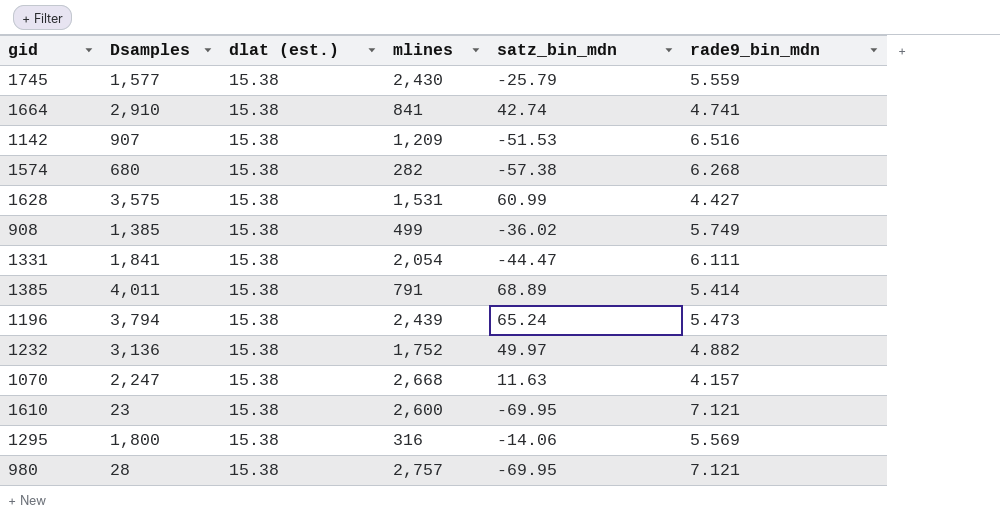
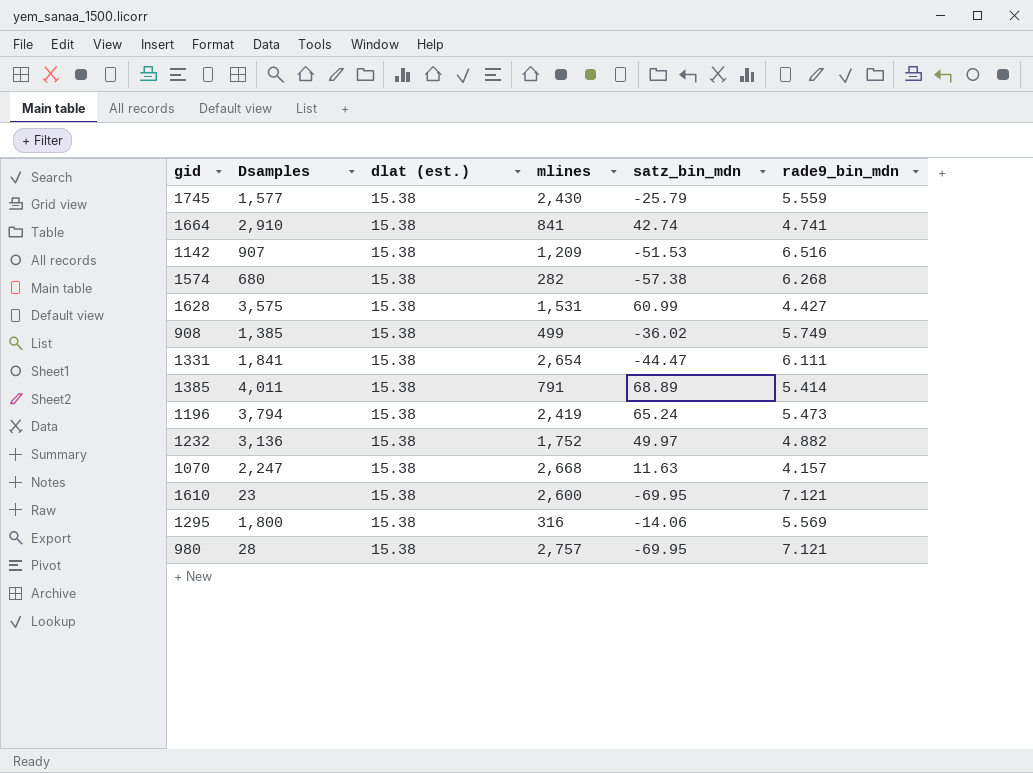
1331 | mlines: 2,054 -> 2,654
1196 | mlines: 2,439 -> 2,419

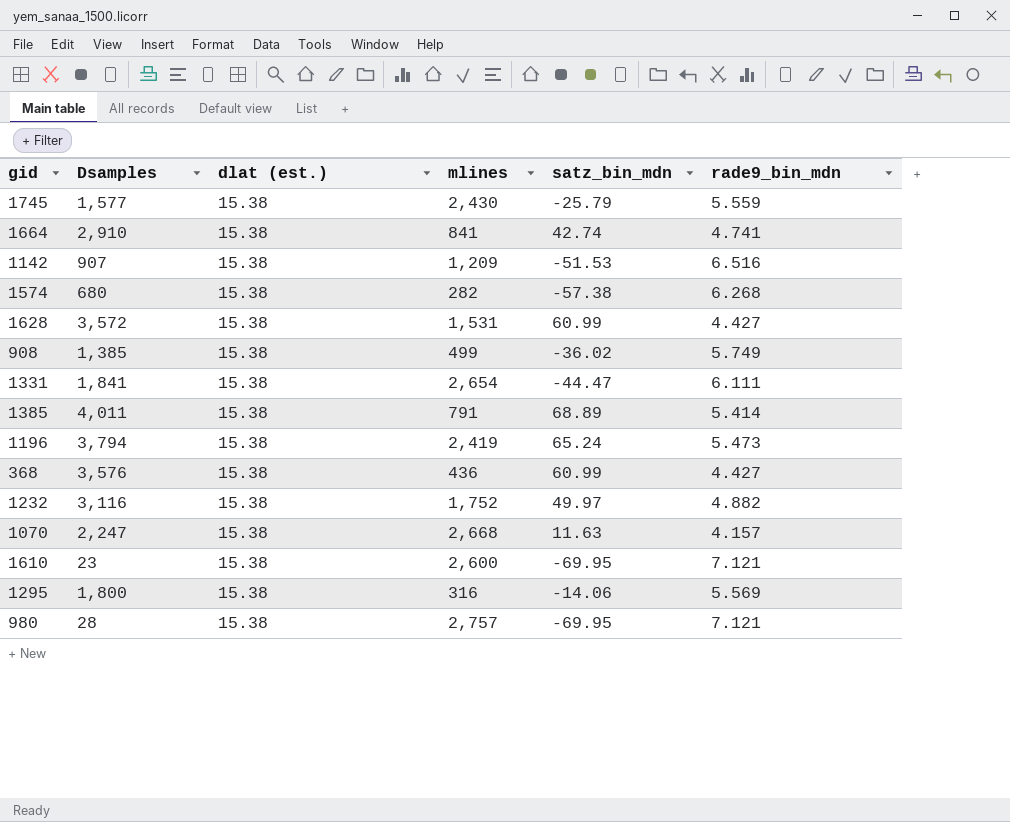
1628 | Dsamples: 3,575 -> 3,572
row 368: none -> 3,576 | 15.38 | 436 | 60.99 | 4.427
1232 | Dsamples: 3,136 -> 3,116

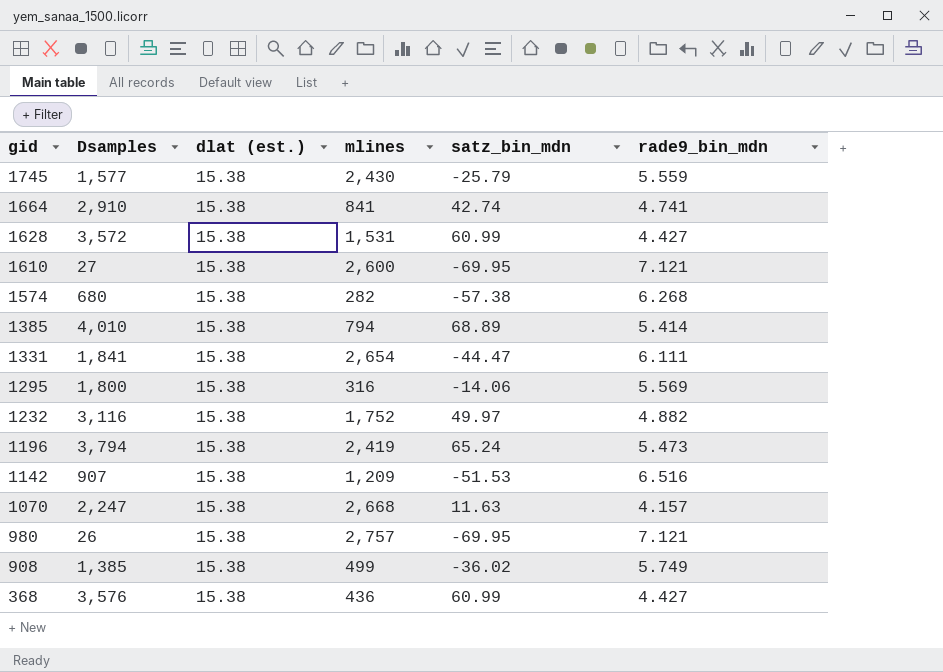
row order: none -> gid descending
1610 | Dsamples: 23 -> 27
1385 | Dsamples: 4,011 -> 4,010
1385 | mlines: 791 -> 794
980 | Dsamples: 28 -> 26

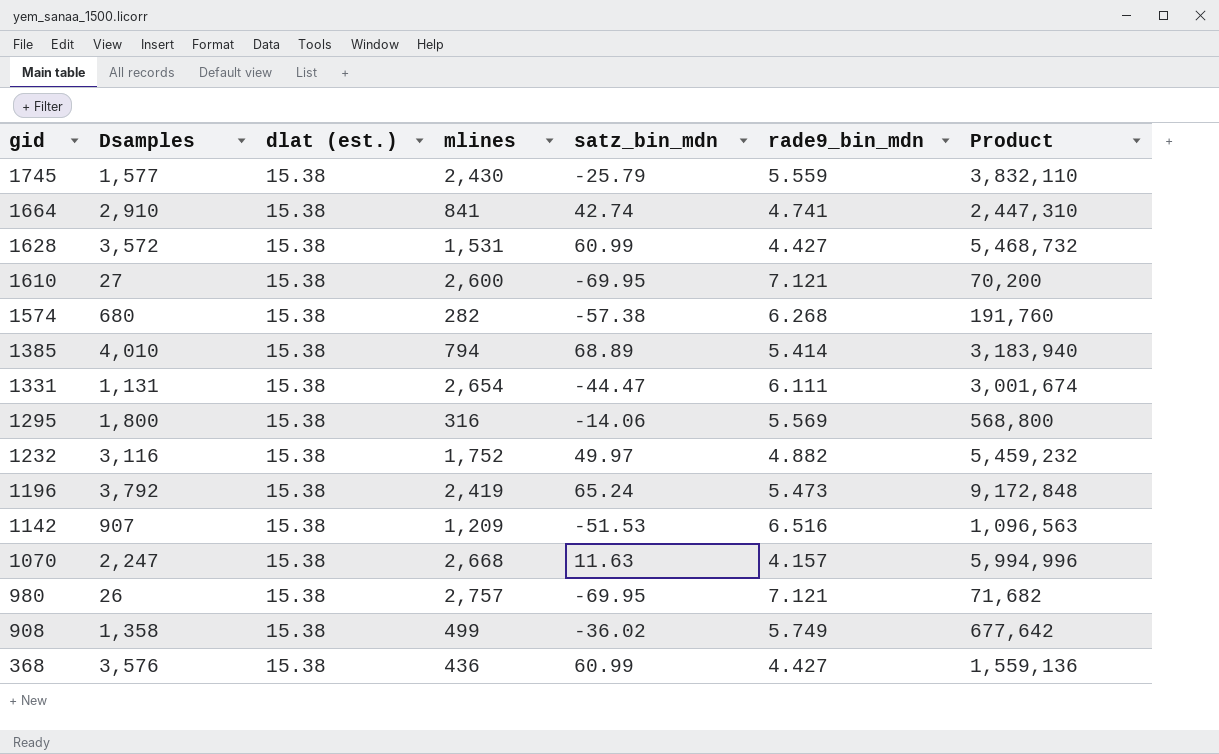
column Product | formula: none -> [Dsamples] * [mlines]
1331 | Dsamples: 1,841 -> 1,131
1196 | Dsamples: 3,794 -> 3,792
908 | Dsamples: 1,385 -> 1,358

